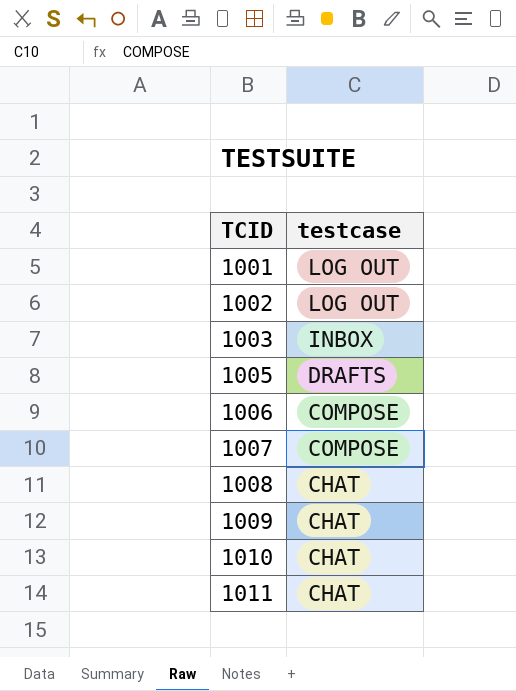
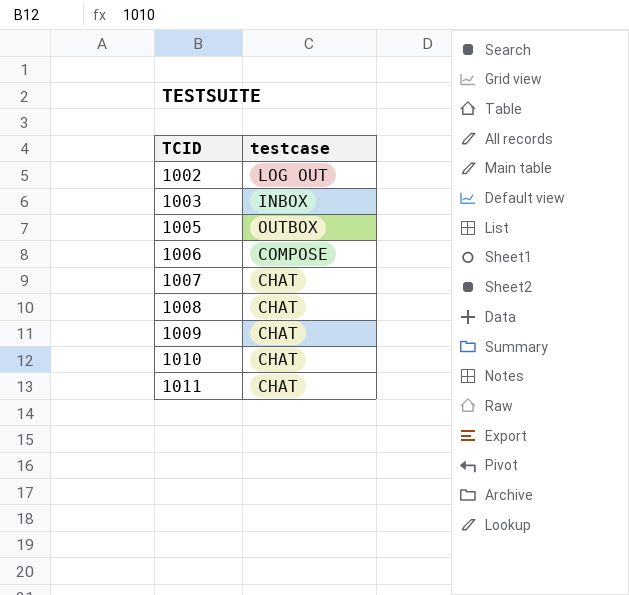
row 1001: LOG OUT -> none
1005 | testcase: DRAFTS -> OUTBOX
1007 | testcase: COMPOSE -> CHAT

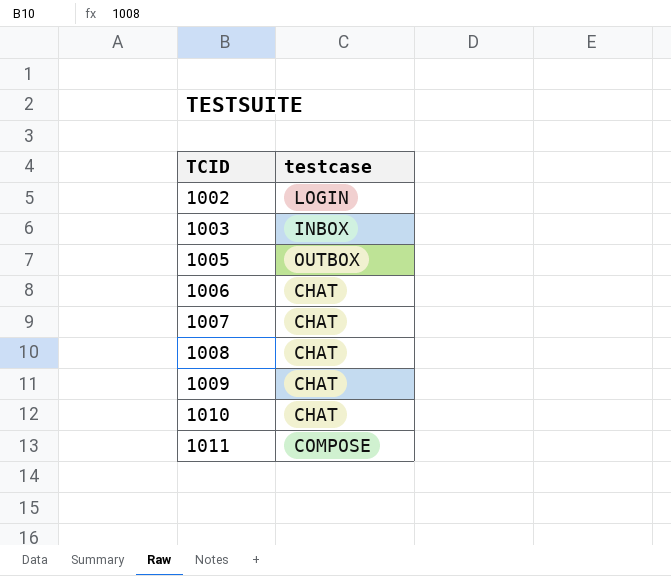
1002 | testcase: LOG OUT -> LOGIN
1006 | testcase: COMPOSE -> CHAT
1011 | testcase: CHAT -> COMPOSE

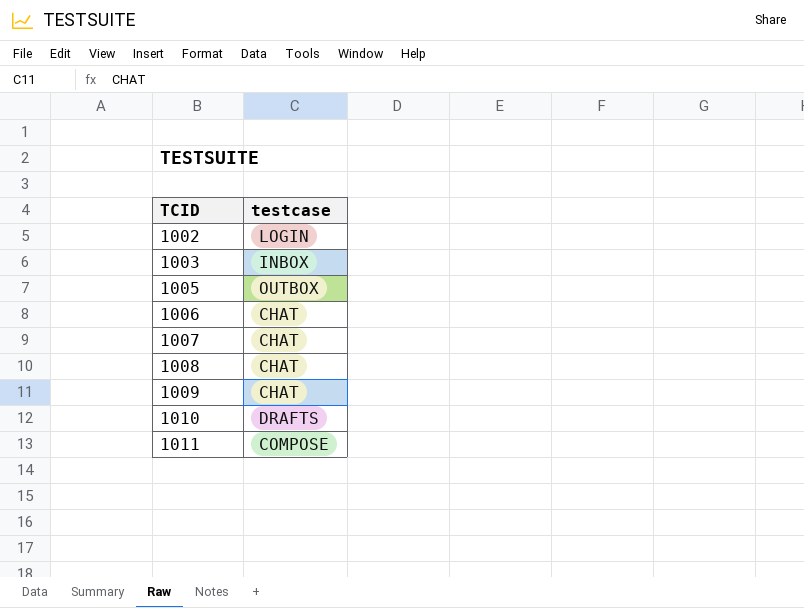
1010 | testcase: CHAT -> DRAFTS

